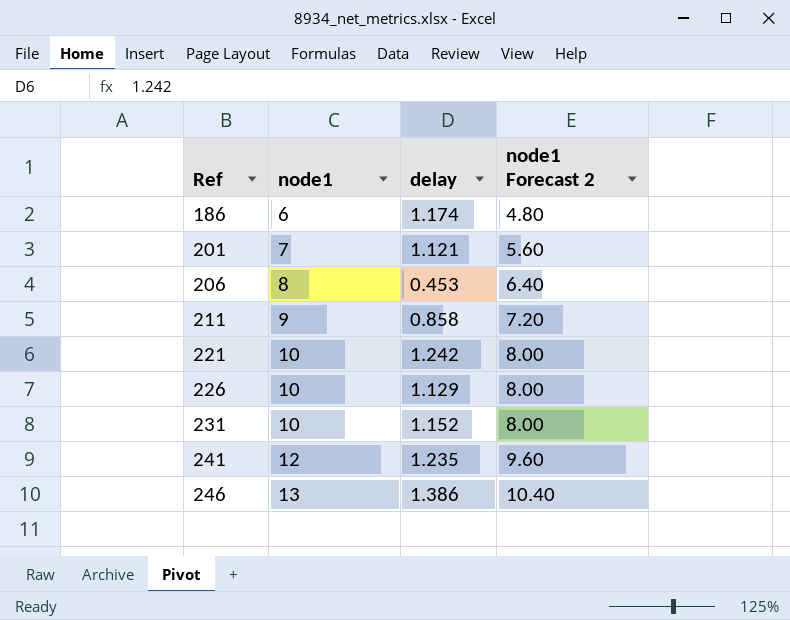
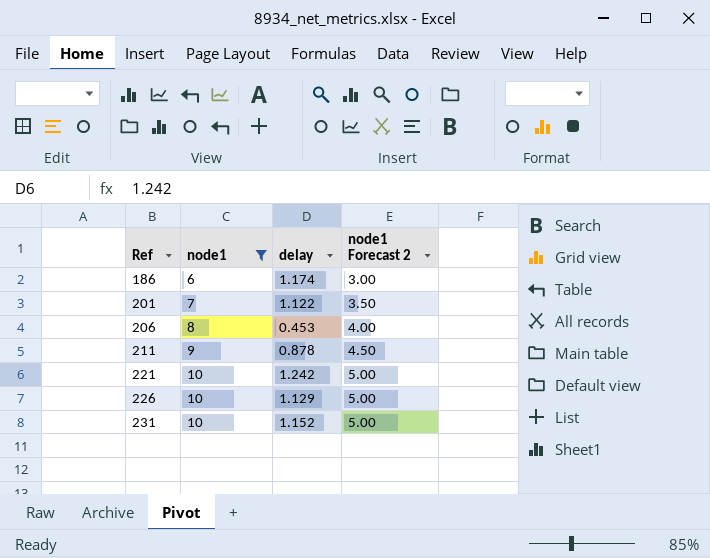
filter: none -> node1 <= 10
column node1 Forecast 2 | formula: [node1] * 0.8 -> [node1] * 0.5
201 | delay: 1.121 -> 1.122
211 | delay: 0.858 -> 0.878

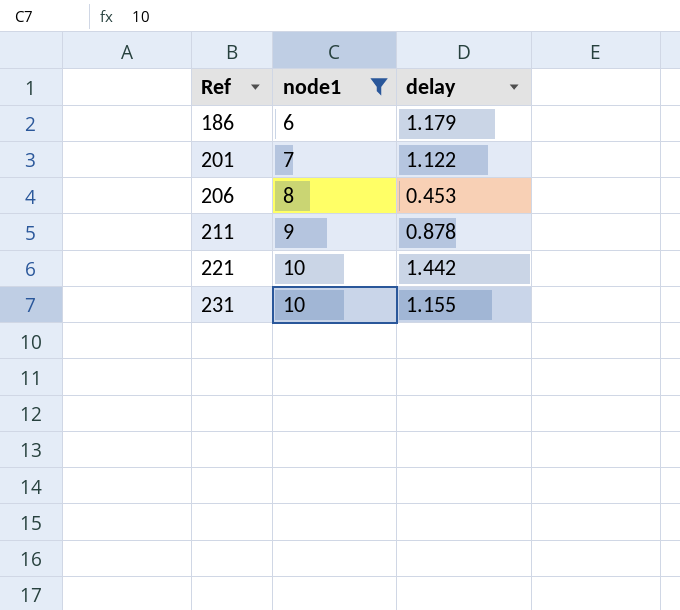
column node1 Forecast 2 | formula: [node1] * 0.5 -> none
row 226: 10 | 1.129 | 5.00 -> none
186 | delay: 1.174 -> 1.179
221 | delay: 1.242 -> 1.442
231 | delay: 1.152 -> 1.155

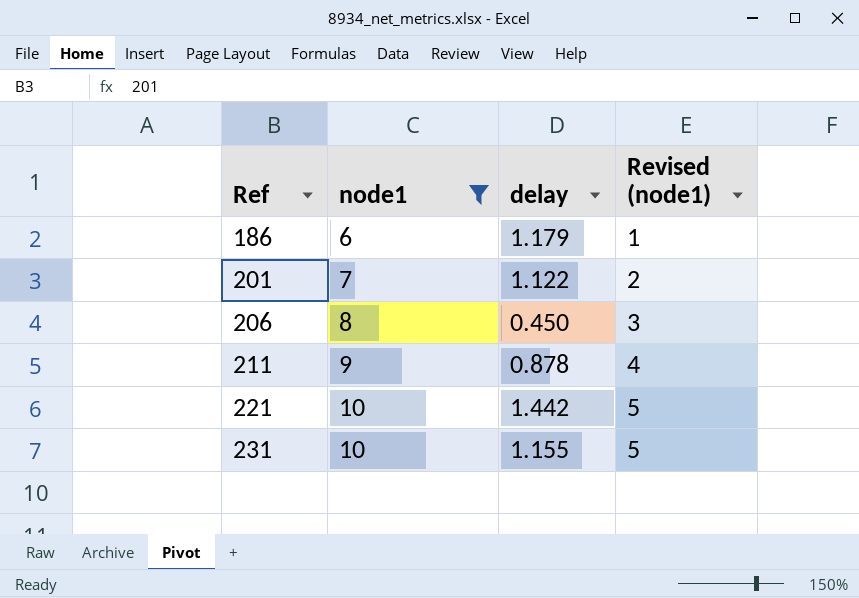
column Revised (node1) | formula: none -> [node1] - 5
206 | delay: 0.453 -> 0.450

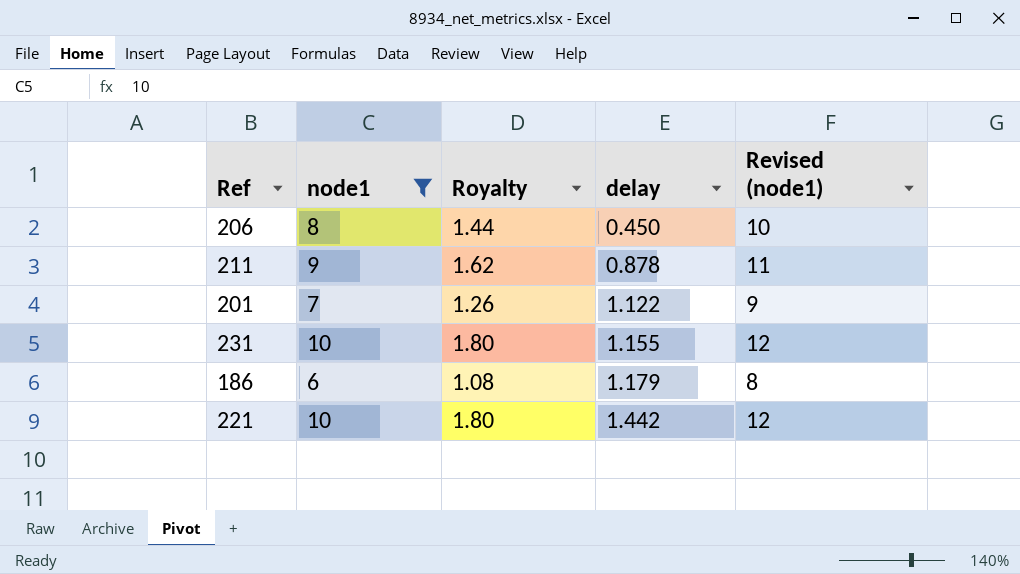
row order: Ref ascending -> delay ascending
column Royalty | formula: none -> [node1] * 0.18
column Revised (node1) | formula: [node1] - 5 -> [node1] + 2

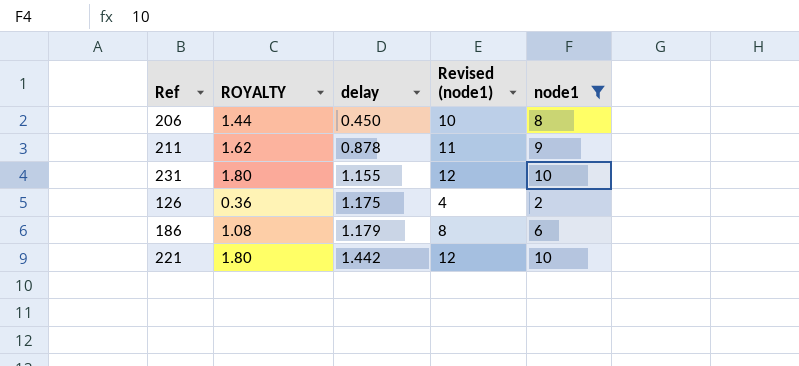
column name: Royalty -> ROYALTY
column node1 | position: 2 -> 5
row 201: 7 | 1.26 | 1.122 | 9 -> none
row 126: none -> 0.36 | 1.175 | 4 | 2

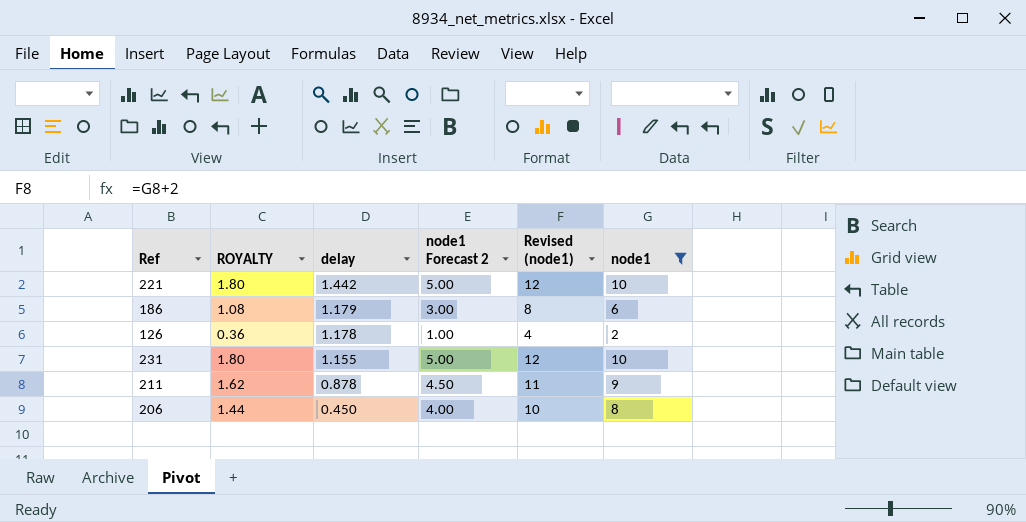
row order: delay ascending -> delay descending
column node1 Forecast 2 | formula: none -> [node1] * 0.5
126 | delay: 1.175 -> 1.178

